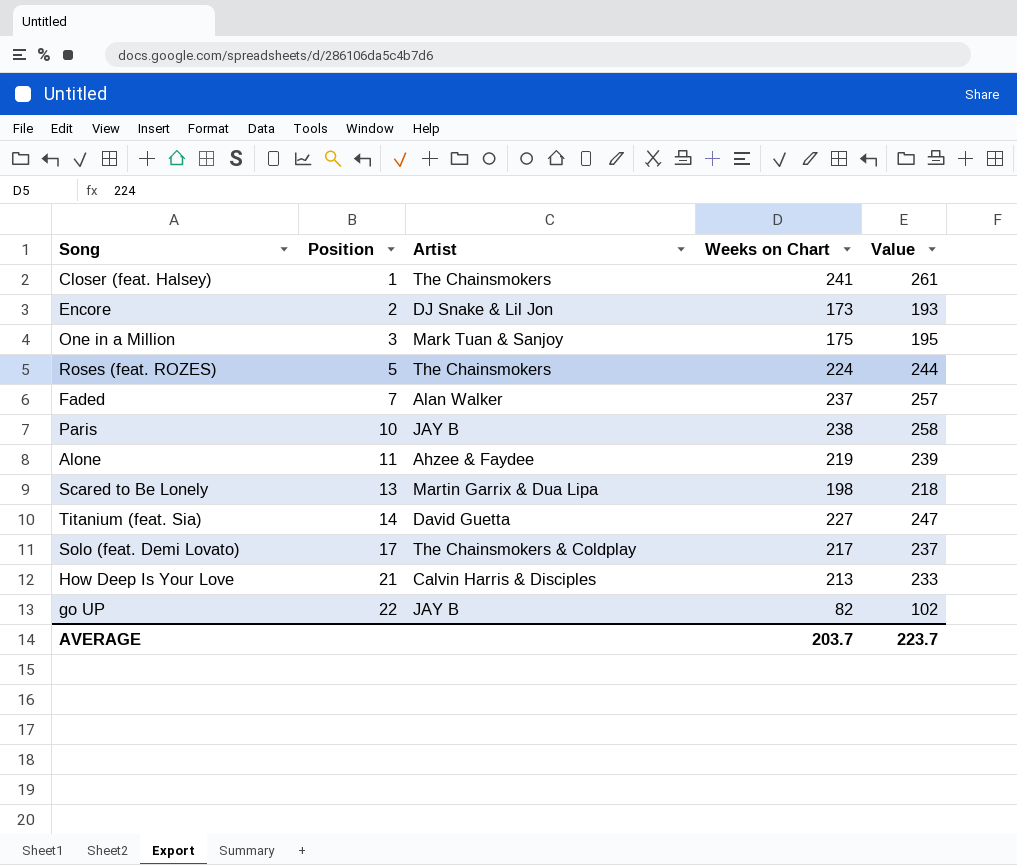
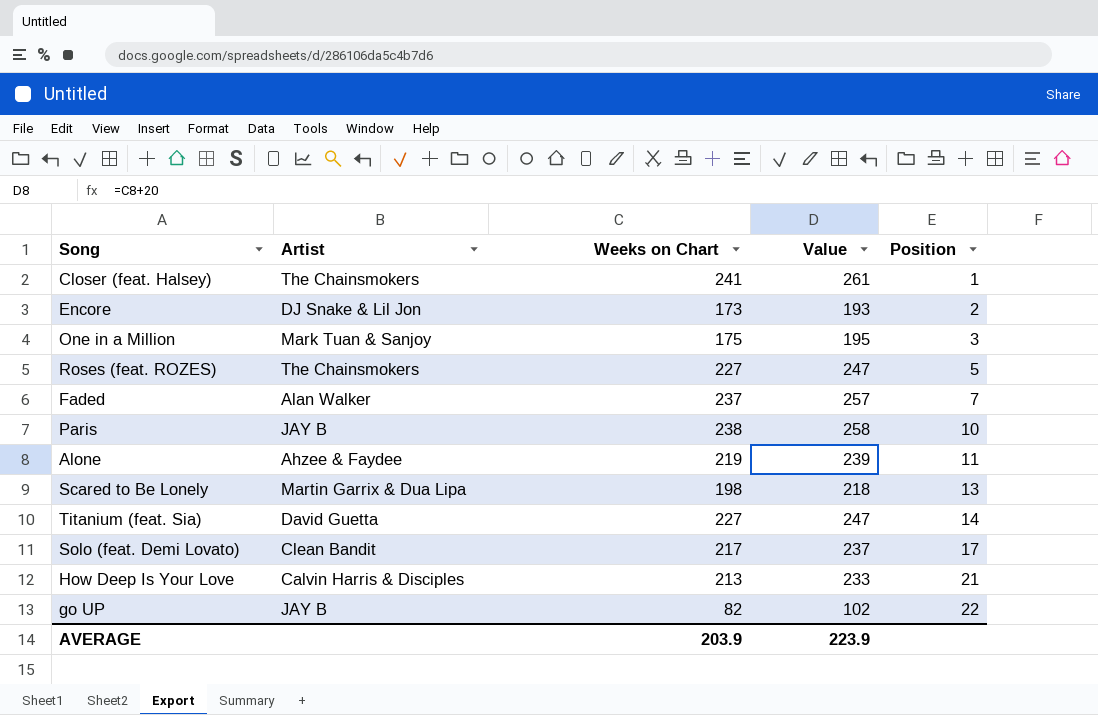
column Position | position: 2 -> 5
Roses (feat. ROZES) | Weeks on Chart: 224 -> 227
Roses (feat. ROZES) | Value: 244 -> 247
Solo (feat. Demi Lovato) | Artist: The Chainsmokers & Coldplay -> Clean Bandit
AVERAGE | Weeks on Chart: 203.7 -> 203.9
AVERAGE | Value: 223.7 -> 223.9

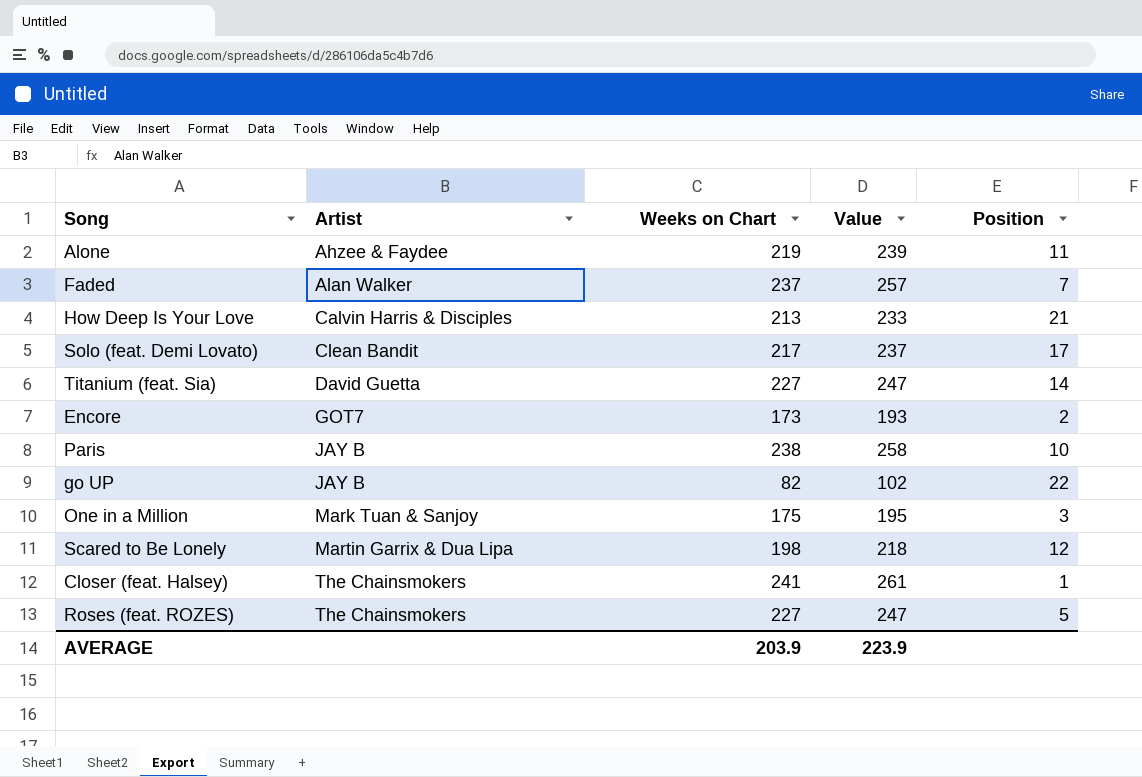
row order: Position ascending -> Artist ascending
Encore | Artist: DJ Snake & Lil Jon -> GOT7
Scared to Be Lonely | Position: 13 -> 12

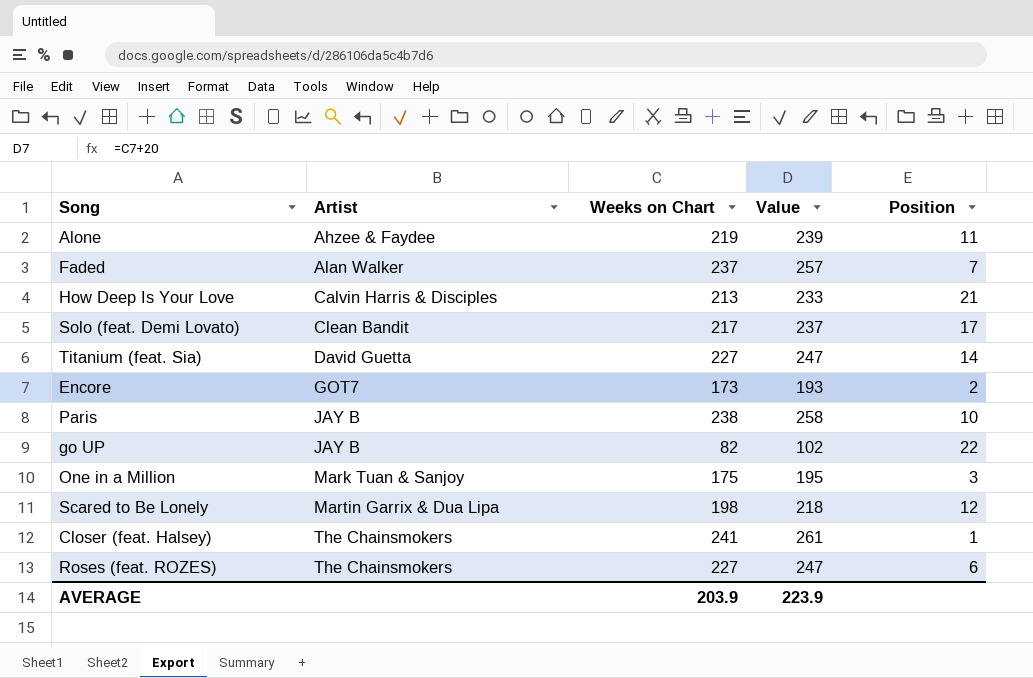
Roses (feat. ROZES) | Position: 5 -> 6

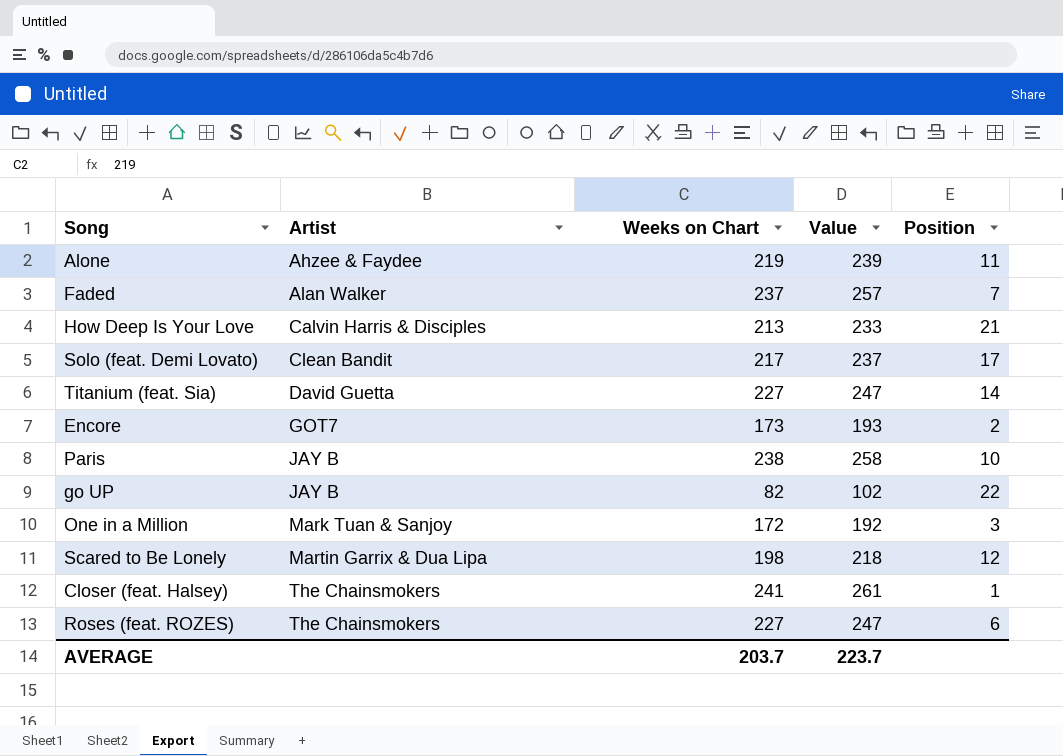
One in a Million | Weeks on Chart: 175 -> 172
One in a Million | Value: 195 -> 192
AVERAGE | Weeks on Chart: 203.9 -> 203.7
AVERAGE | Value: 223.9 -> 223.7

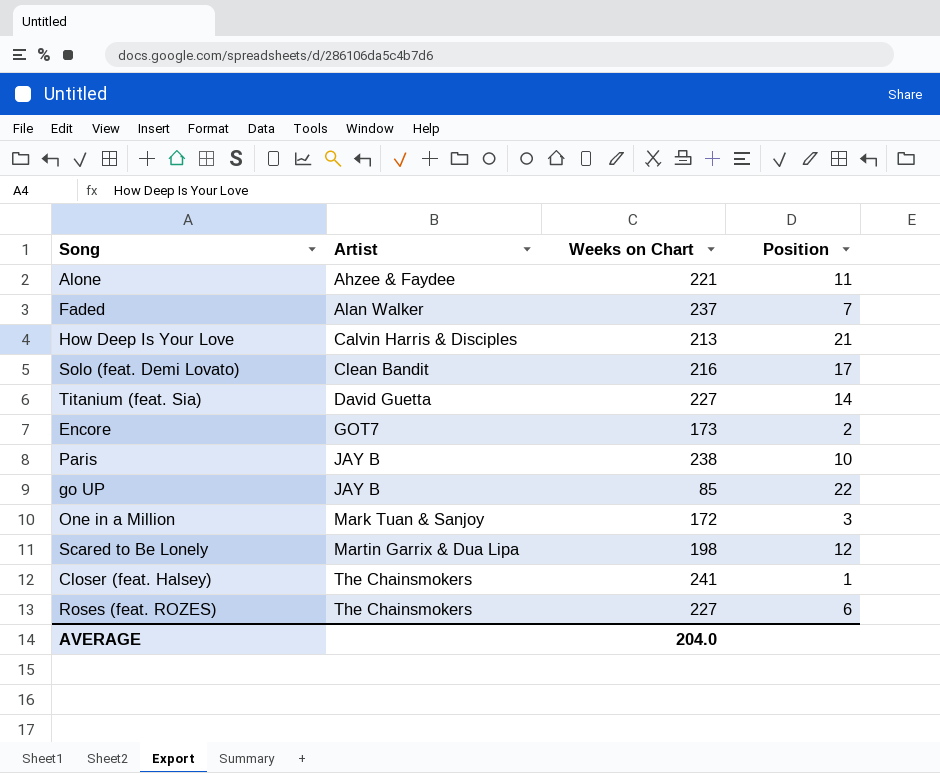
column Value | formula: [Weeks on Chart] + 20 -> none
Alone | Weeks on Chart: 219 -> 221
Solo (feat. Demi Lovato) | Weeks on Chart: 217 -> 216
go UP | Weeks on Chart: 82 -> 85
AVERAGE | Weeks on Chart: 203.7 -> 204.0

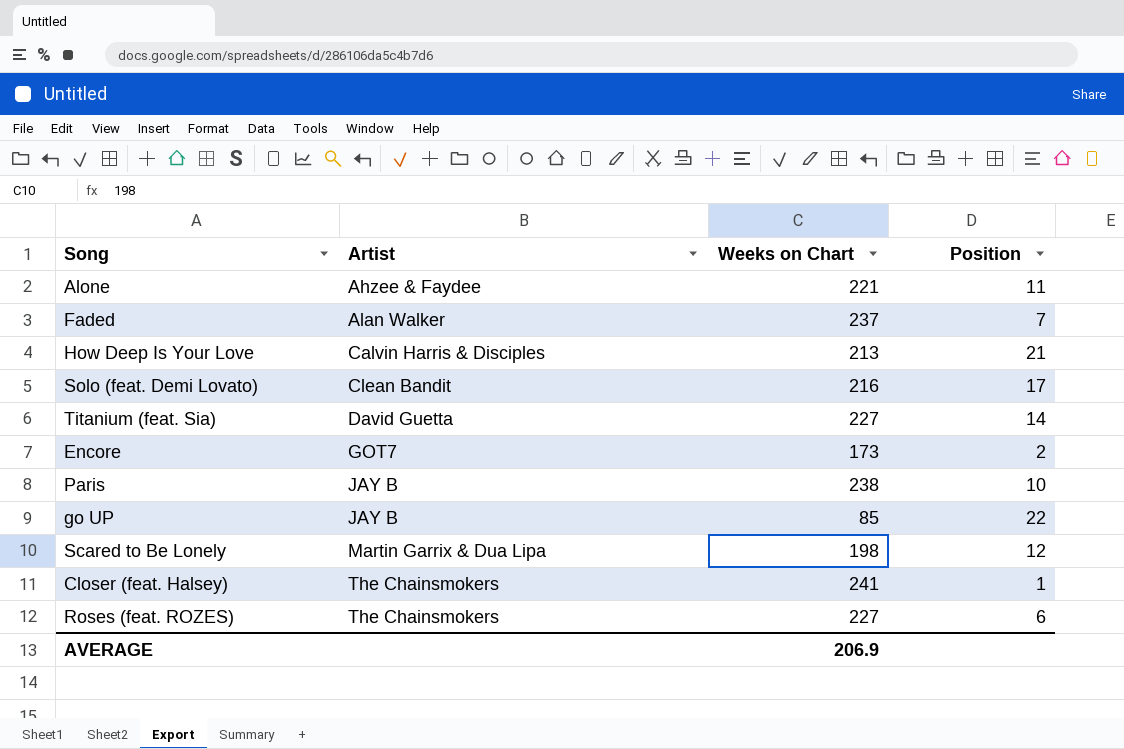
row One in a Million: Mark Tuan & Sanjoy | 172 | 3 -> none
AVERAGE | Weeks on Chart: 204.0 -> 206.9

